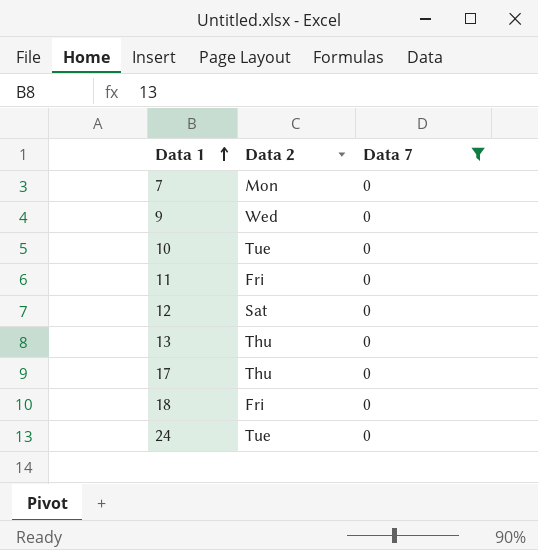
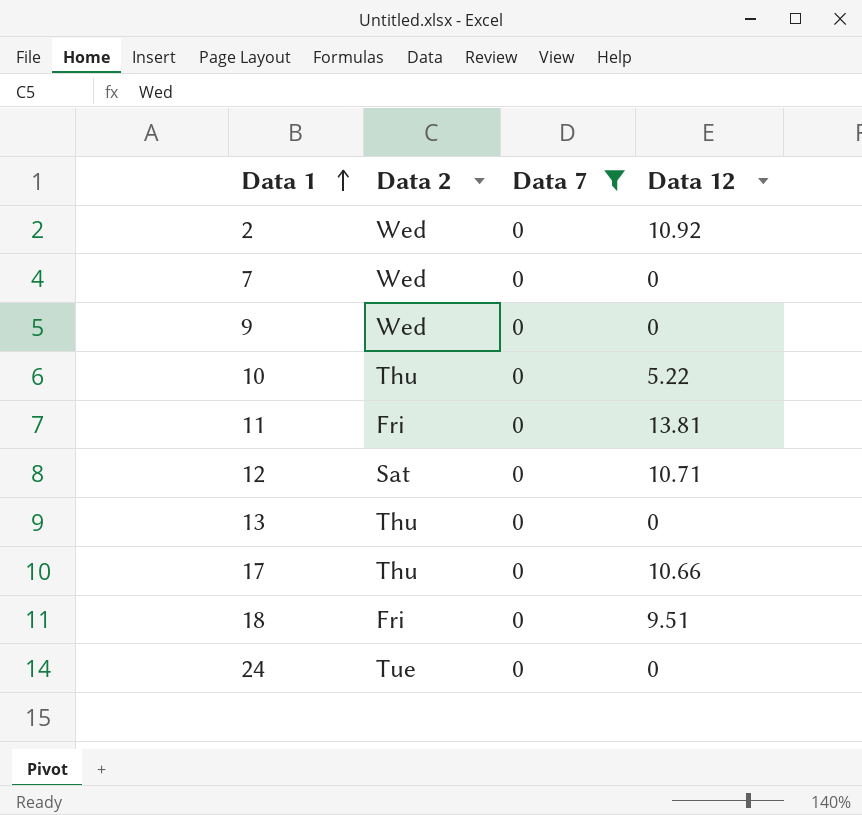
column Data 12 | position: none -> 4
row 2: none -> Wed | 0 | 10.92
7 | Data 2: Mon -> Wed
10 | Data 2: Tue -> Thu

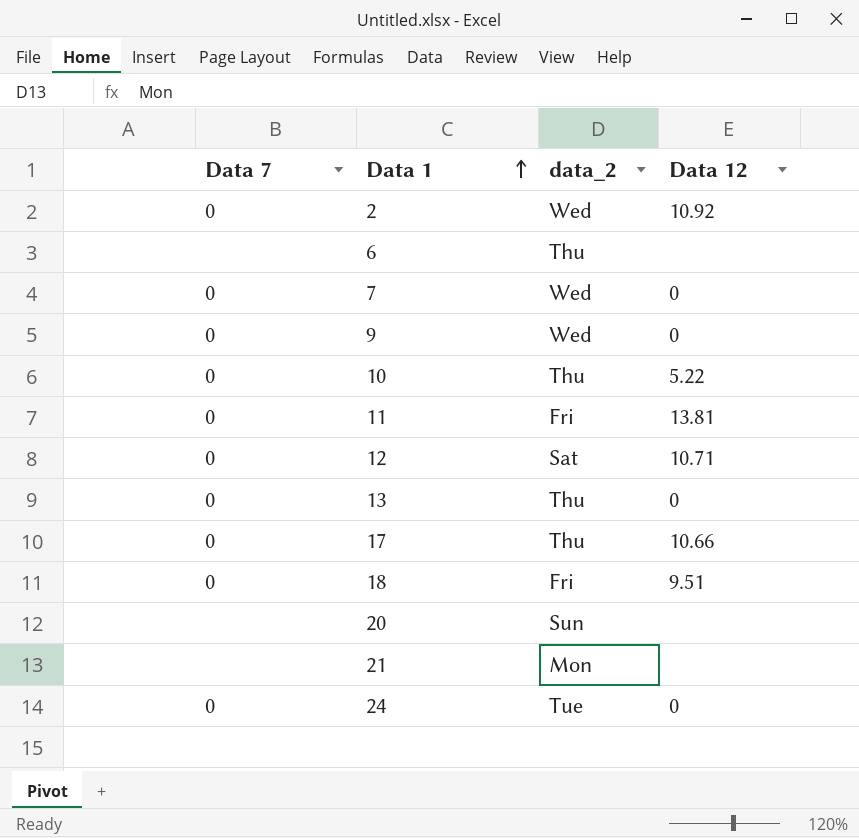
filter: Data 7 = 0 -> none
column Data 7 | position: 3 -> 1
column name: Data 2 -> data_2

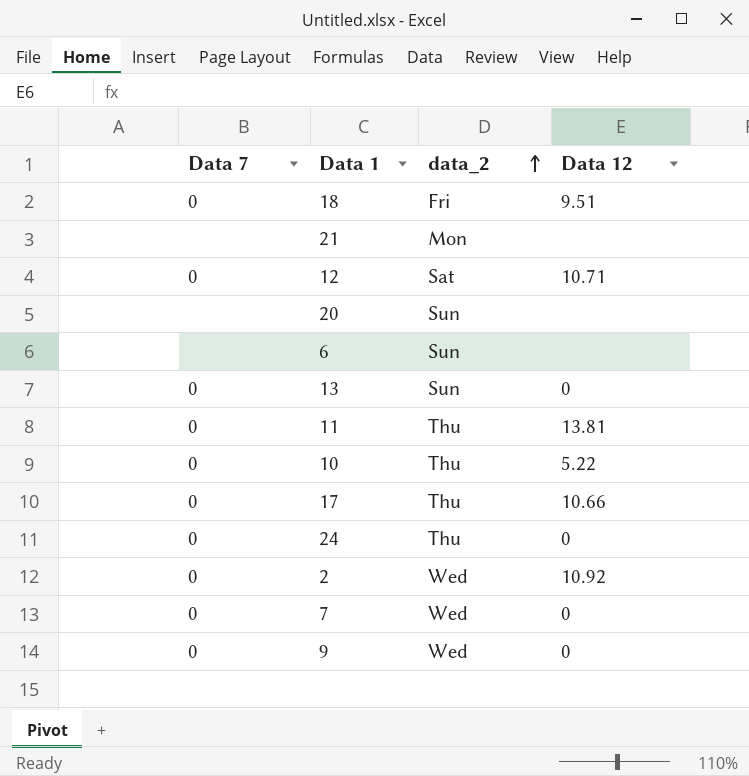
row order: Data 1 ascending -> data_2 ascending
6 | data_2: Thu -> Sun
13 | data_2: Thu -> Sun
11 | data_2: Fri -> Thu
24 | data_2: Tue -> Thu

